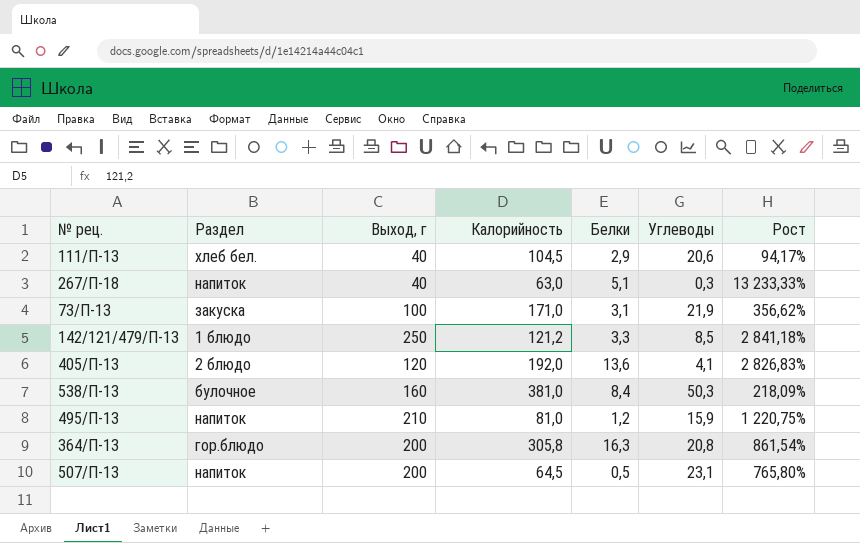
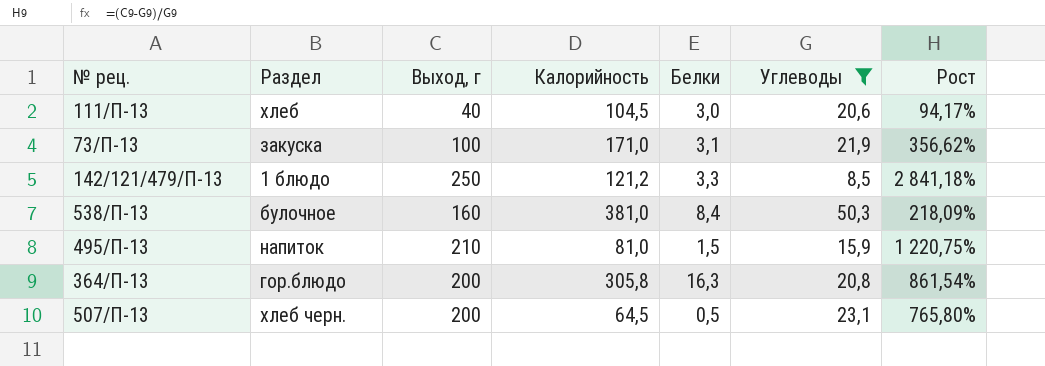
filter: none -> Углеводы >= 8,5
111/П-13 | Раздел: хлеб бел. -> хлеб
111/П-13 | Белки: 2,9 -> 3,0
495/П-13 | Белки: 1,2 -> 1,5
507/П-13 | Раздел: напиток -> хлеб черн.

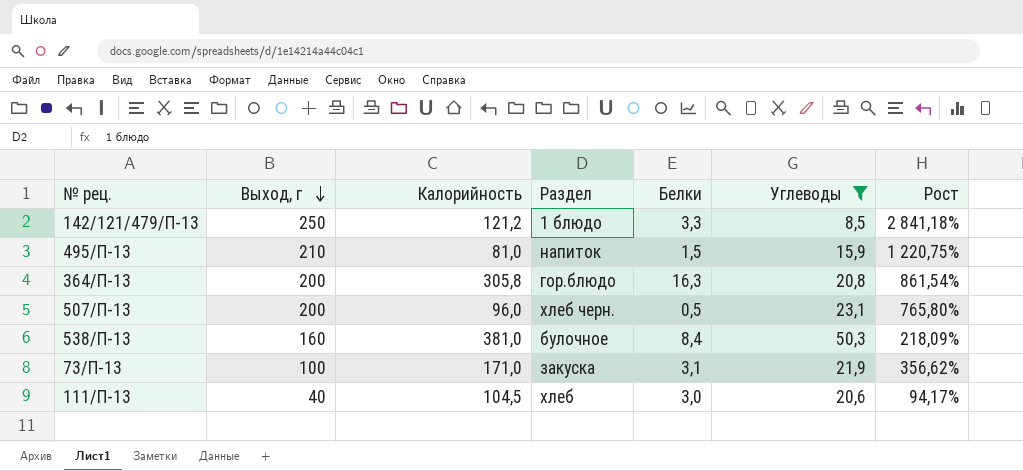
row order: none -> Выход, г descending
column Раздел | position: 2 -> 4
507/П-13 | Калорийность: 64,5 -> 96,0

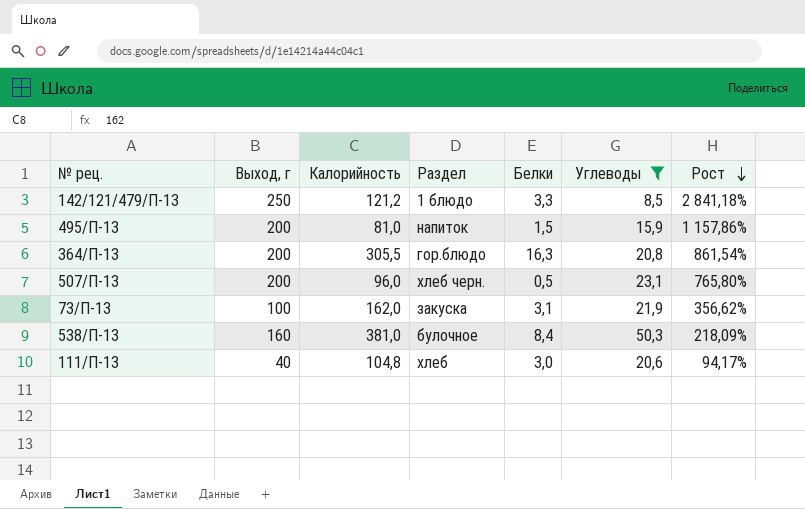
row order: Выход, г descending -> Рост descending
495/П-13 | Выход, г: 210 -> 200
495/П-13 | Рост: 1 220,75% -> 1 157,86%
364/П-13 | Калорийность: 305,8 -> 305,5
73/П-13 | Калорийность: 171,0 -> 162,0
111/П-13 | Калорийность: 104,5 -> 104,8

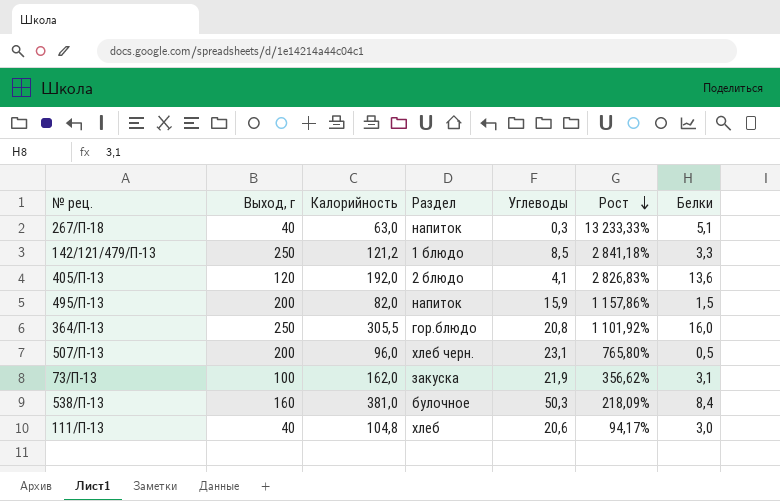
filter: Углеводы >= 8,5 -> none
column Белки | position: 5 -> 7
495/П-13 | Калорийность: 81,0 -> 82,0
364/П-13 | Выход, г: 200 -> 250
364/П-13 | Рост: 861,54% -> 1 101,92%
364/П-13 | Белки: 16,3 -> 16,0

